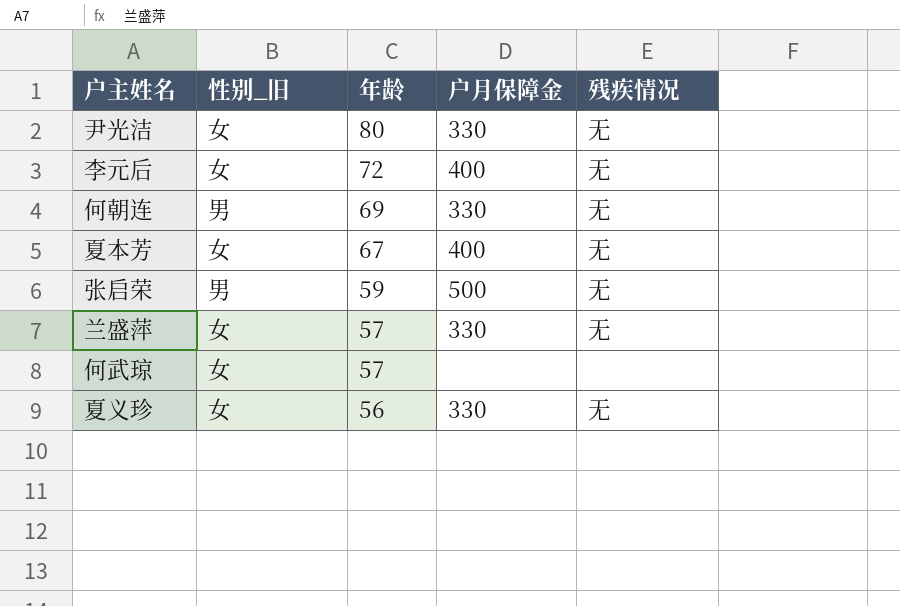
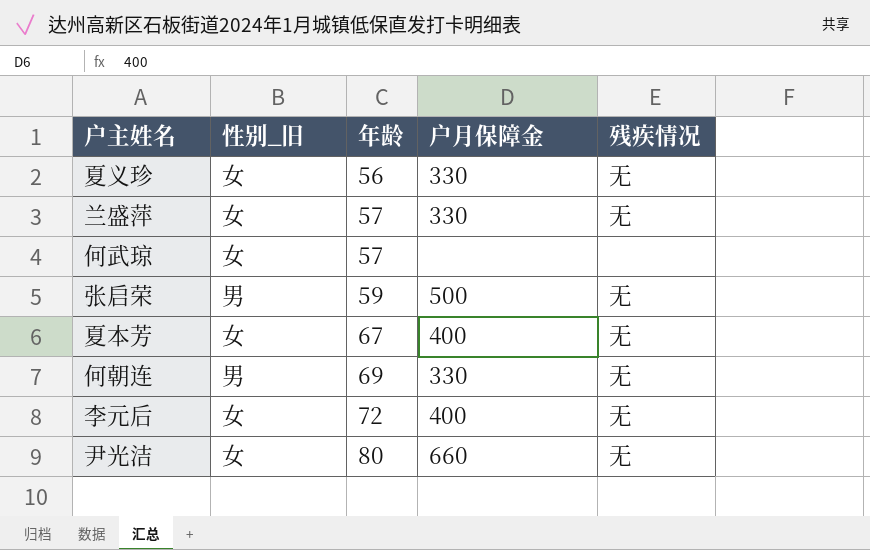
row order: 年龄 descending -> 年龄 ascending
尹光洁 | 户月保障金: 330 -> 660

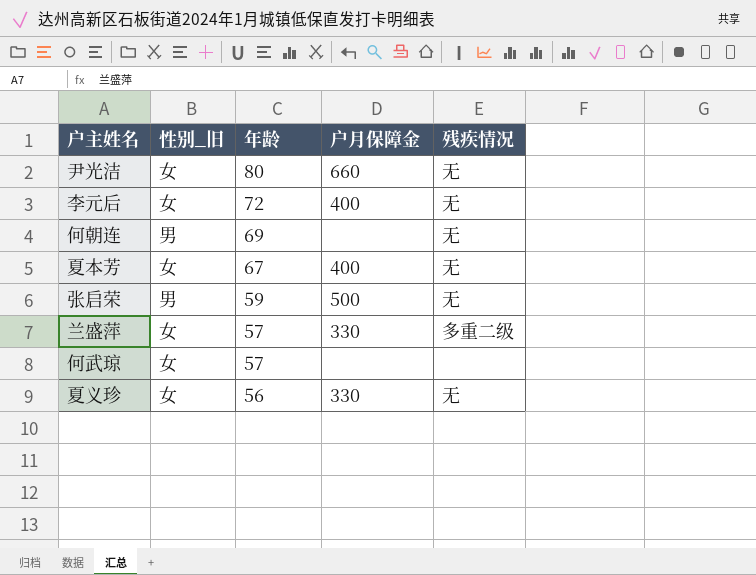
row order: 年龄 ascending -> 年龄 descending
何朝连 | 户月保障金: 330 -> none
兰盛萍 | 残疾情况: 无 -> 多重二级

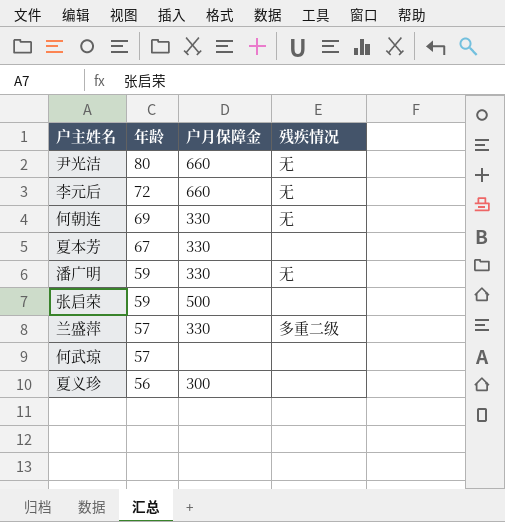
column 性别_旧 | position: 2 -> none
李元后 | 户月保障金: 400 -> 660
何朝连 | 户月保障金: none -> 330
夏本芳 | 户月保障金: 400 -> 330
夏本芳 | 残疾情况: 无 -> none
row 潘广明: none -> 59 | 330 | 无
张启荣 | 残疾情况: 无 -> none
夏义珍 | 户月保障金: 330 -> 300
夏义珍 | 残疾情况: 无 -> none

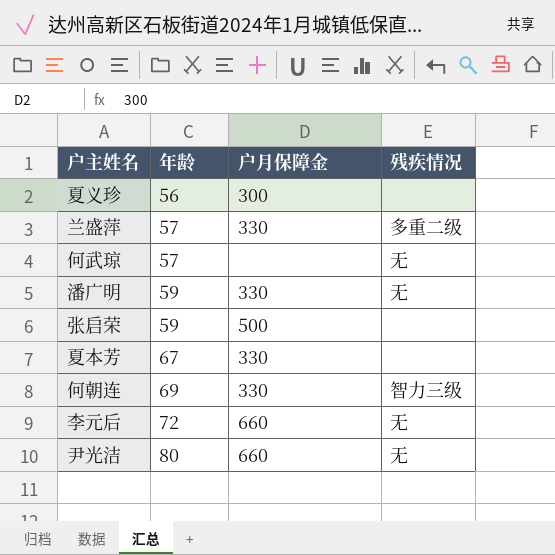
row order: 年龄 descending -> 年龄 ascending
何武琼 | 残疾情况: none -> 无
何朝连 | 残疾情况: 无 -> 智力三级

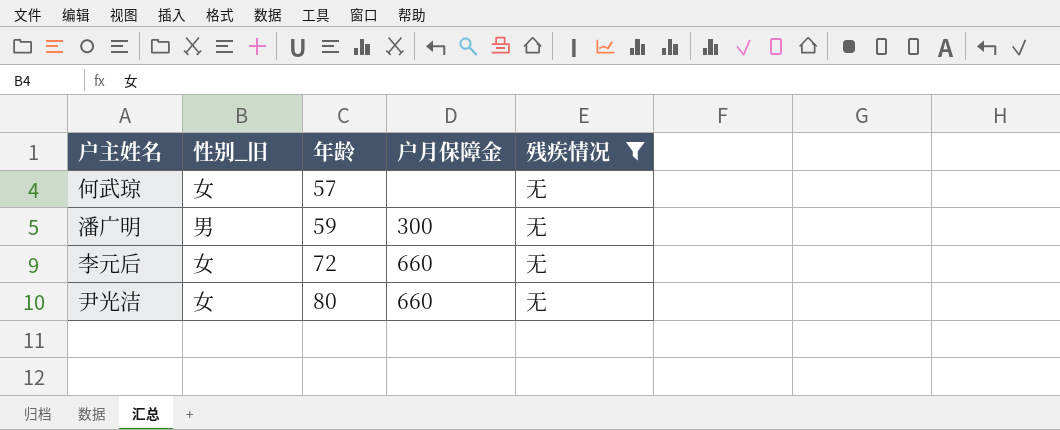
filter: none -> 残疾情况 = 无
column 性别_旧 | position: none -> 2
潘广明 | 户月保障金: 330 -> 300

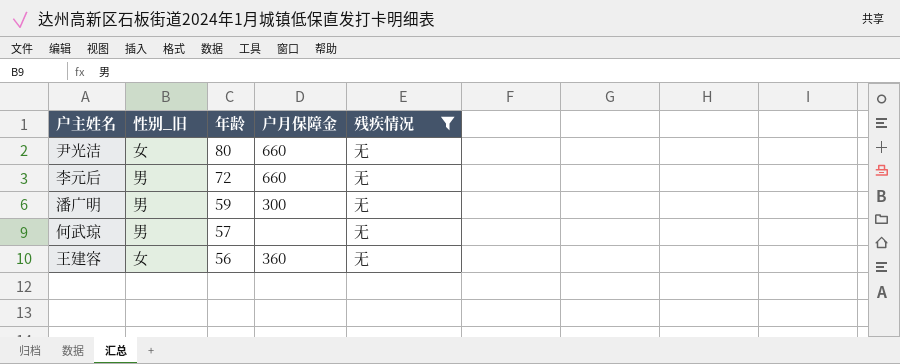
row order: 年龄 ascending -> 年龄 descending
李元后 | 性别_旧: 女 -> 男
何武琼 | 性别_旧: 女 -> 男
row 王建容: none -> 女 | 56 | 360 | 无

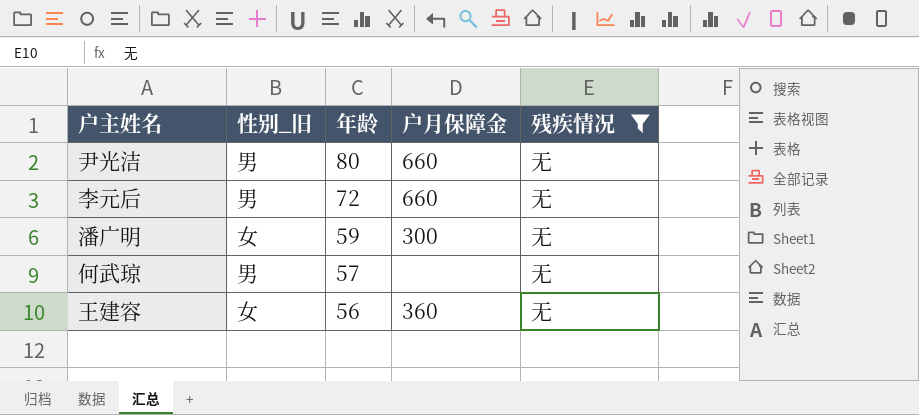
尹光洁 | 性别_旧: 女 -> 男
潘广明 | 性别_旧: 男 -> 女

